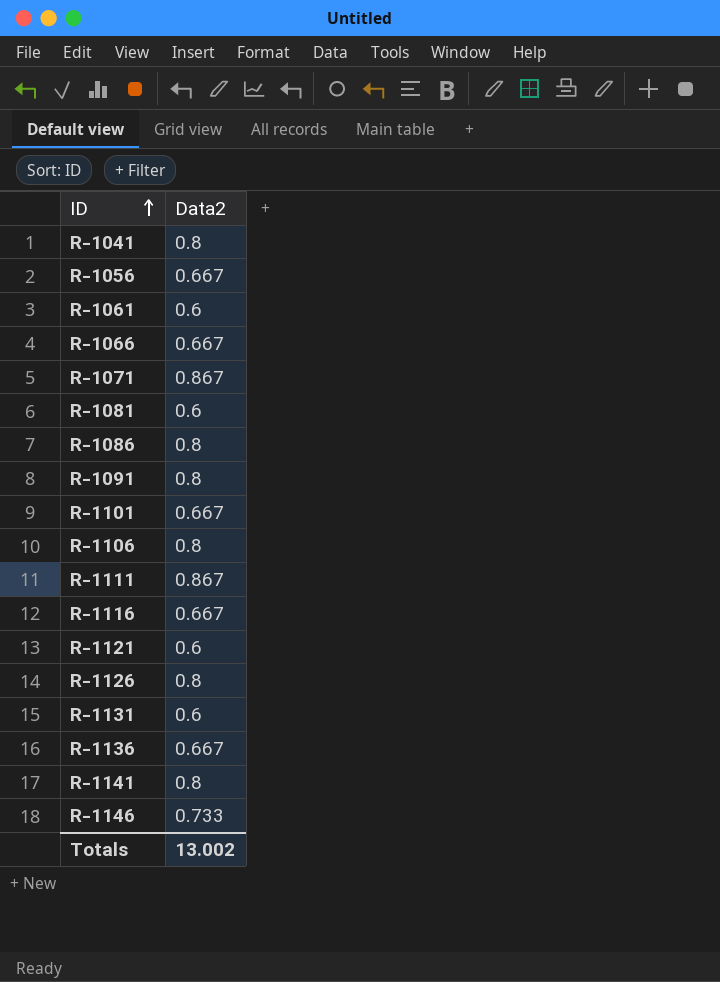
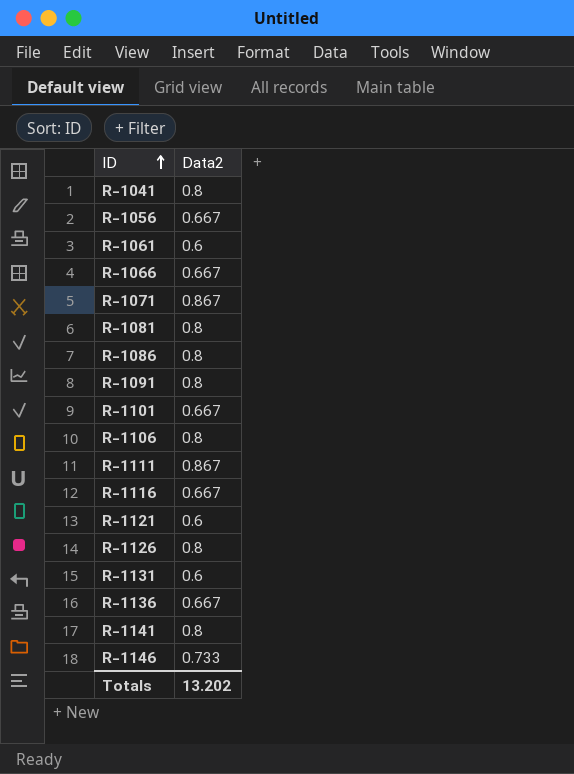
R-1081 | Data2: 0.6 -> 0.8
Totals | Data2: 13.002 -> 13.202

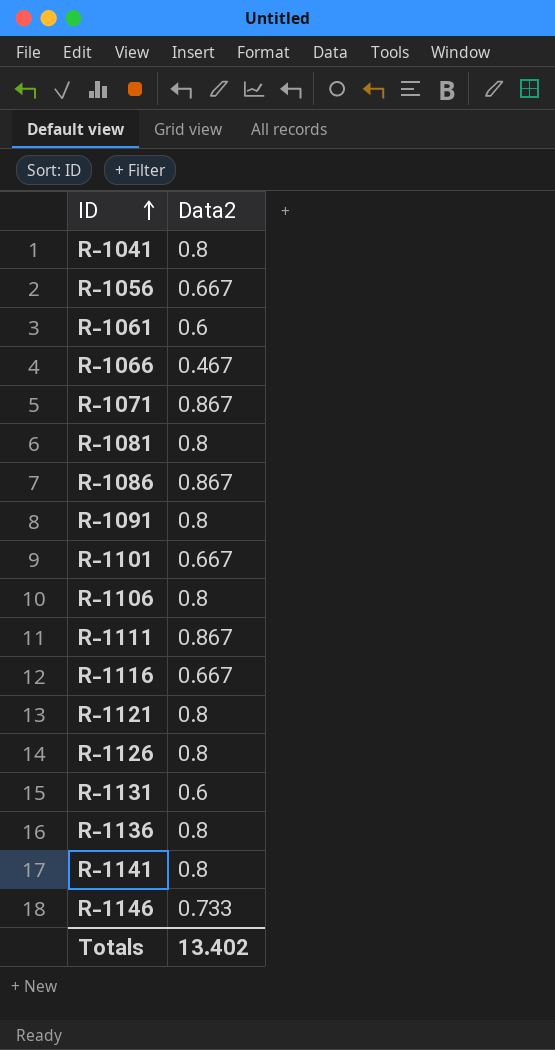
R-1066 | Data2: 0.667 -> 0.467
R-1086 | Data2: 0.8 -> 0.867
R-1121 | Data2: 0.6 -> 0.8
R-1136 | Data2: 0.667 -> 0.8
Totals | Data2: 13.202 -> 13.402

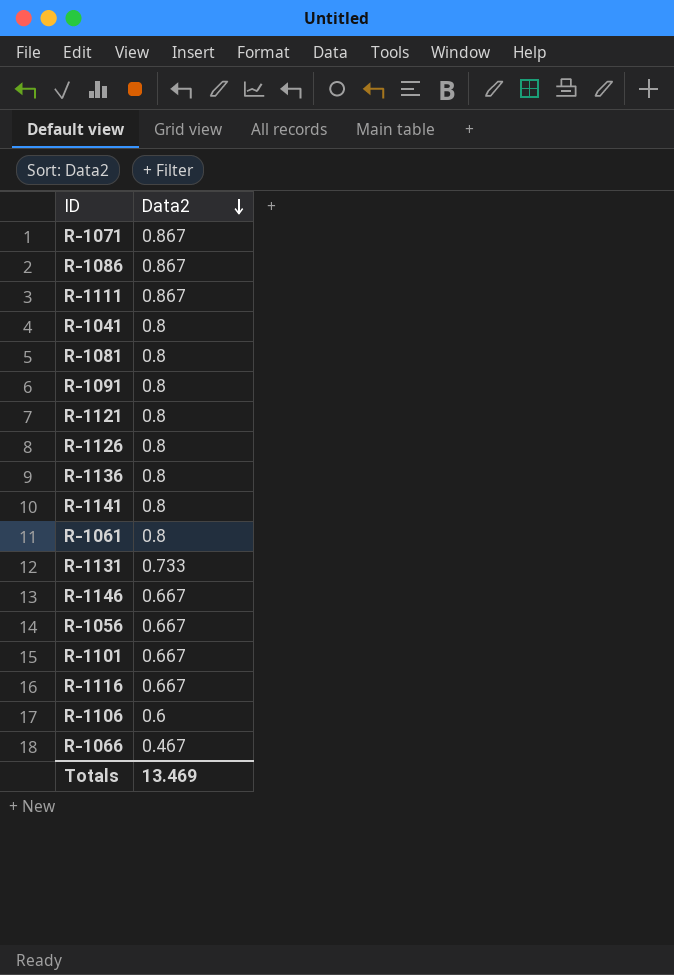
row order: ID ascending -> Data2 descending
R-1061 | Data2: 0.6 -> 0.8
R-1131 | Data2: 0.6 -> 0.733
R-1146 | Data2: 0.733 -> 0.667
R-1106 | Data2: 0.8 -> 0.6
Totals | Data2: 13.402 -> 13.469

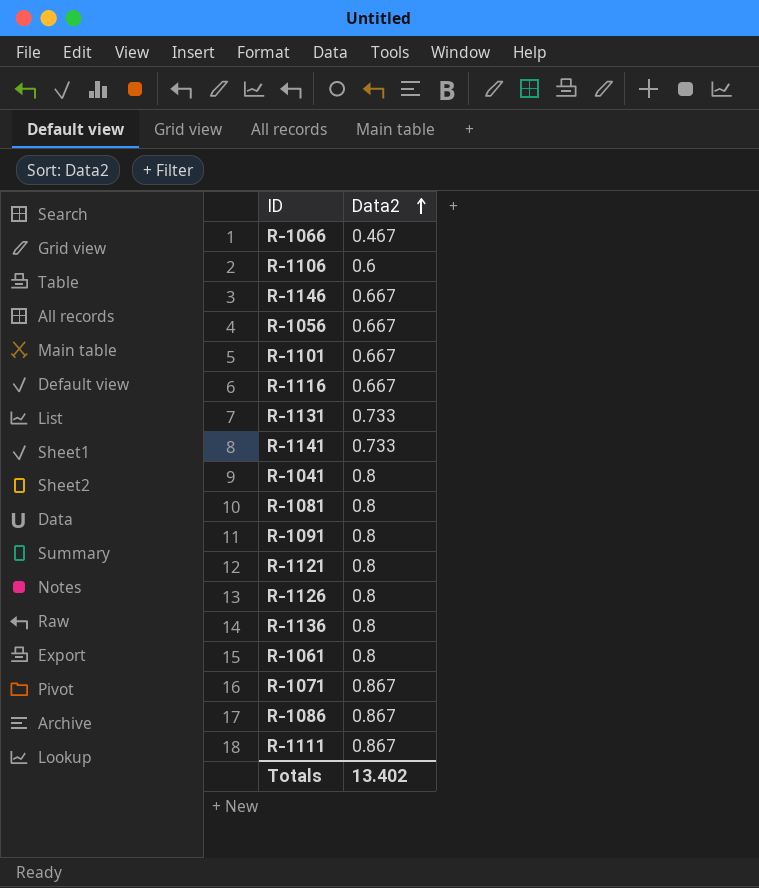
row order: Data2 descending -> Data2 ascending
R-1141 | Data2: 0.8 -> 0.733
Totals | Data2: 13.469 -> 13.402

